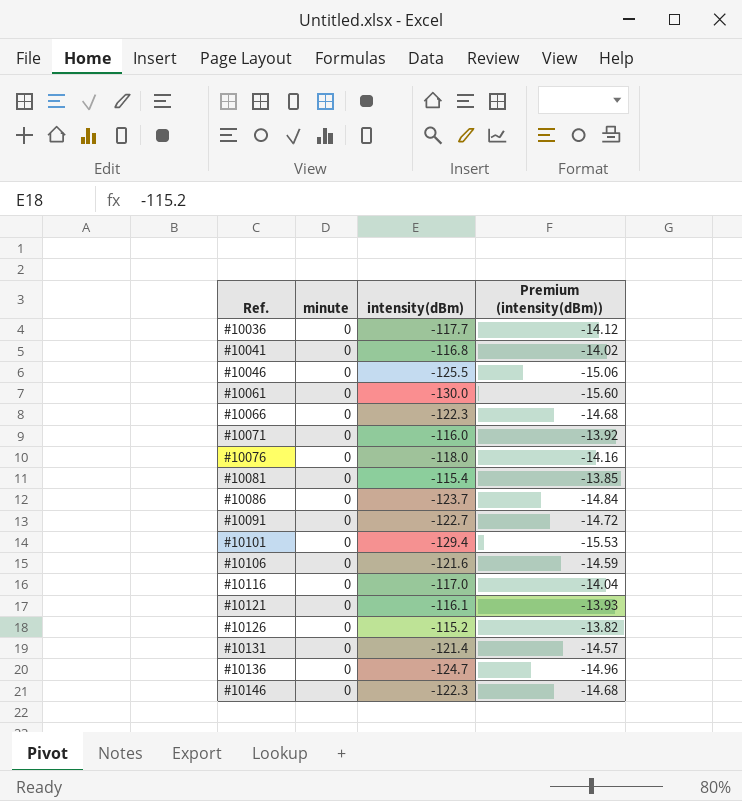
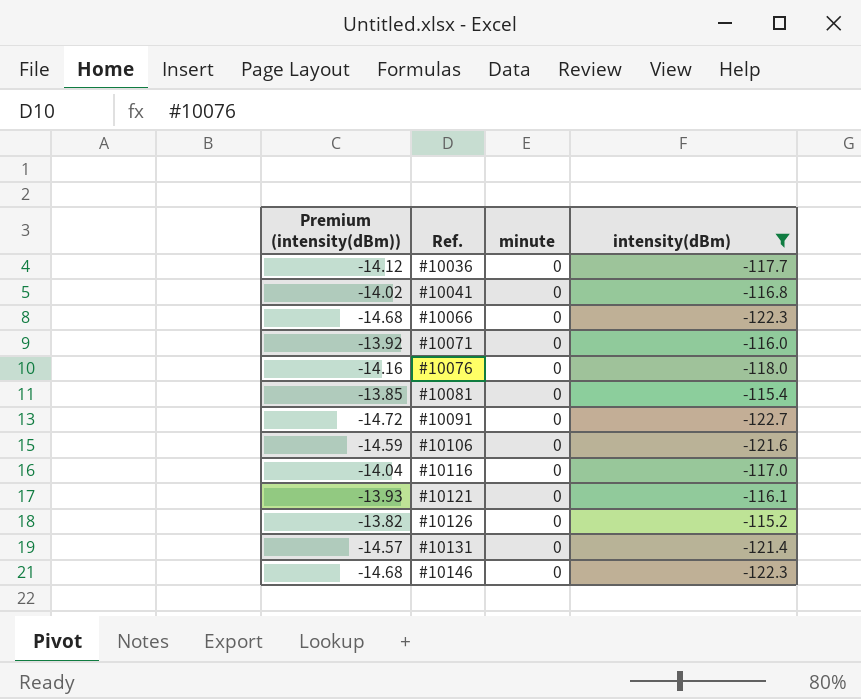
filter: none -> intensity(dBm) >= -122.7
column Premium (intensity(dBm)) | position: 4 -> 1

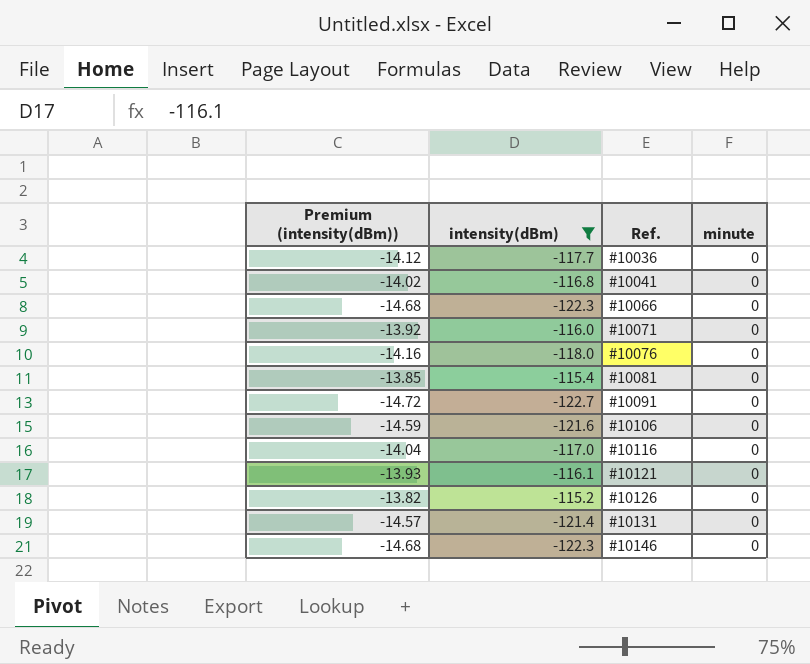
column intensity(dBm) | position: 4 -> 2

